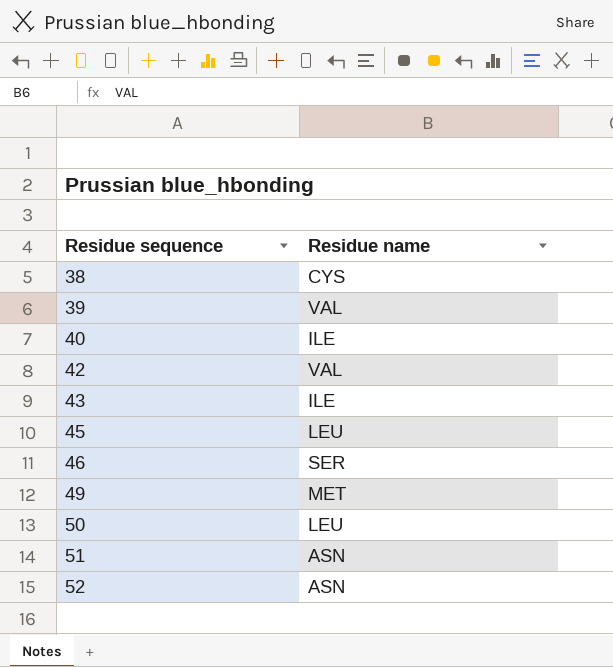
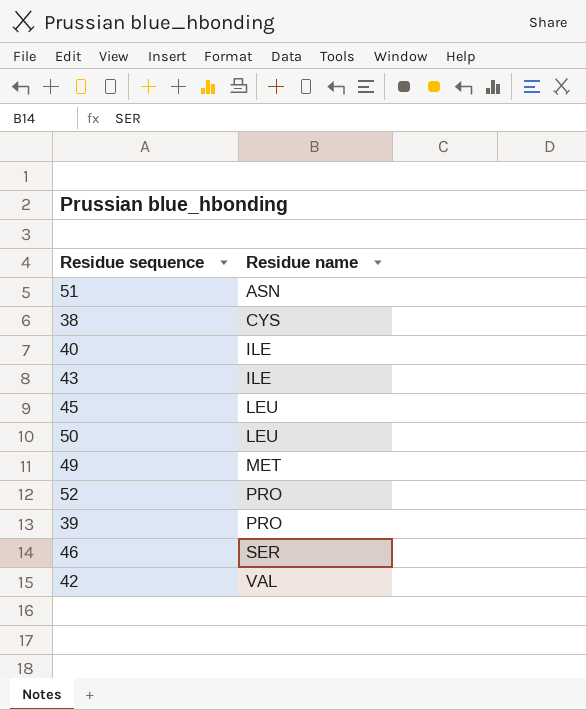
row order: Residue sequence ascending -> Residue name ascending
52 | Residue name: ASN -> PRO
39 | Residue name: VAL -> PRO

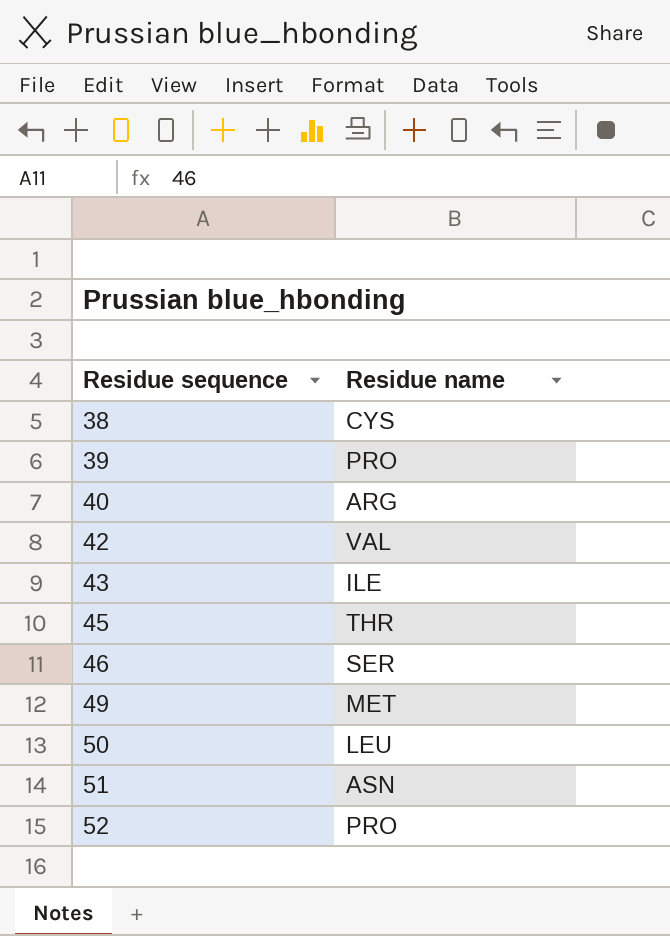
row order: Residue name ascending -> Residue sequence ascending
40 | Residue name: ILE -> ARG
45 | Residue name: LEU -> THR

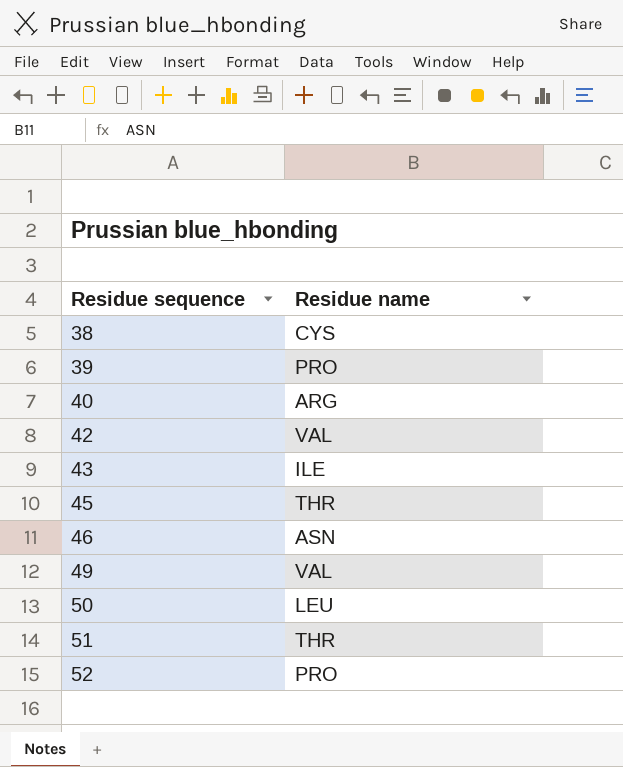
46 | Residue name: SER -> ASN
49 | Residue name: MET -> VAL
51 | Residue name: ASN -> THR

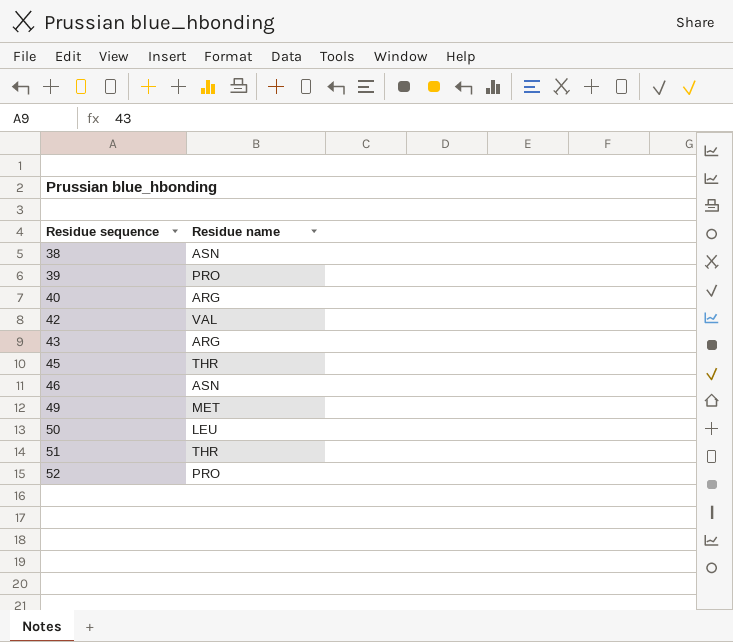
38 | Residue name: CYS -> ASN
43 | Residue name: ILE -> ARG
49 | Residue name: VAL -> MET

